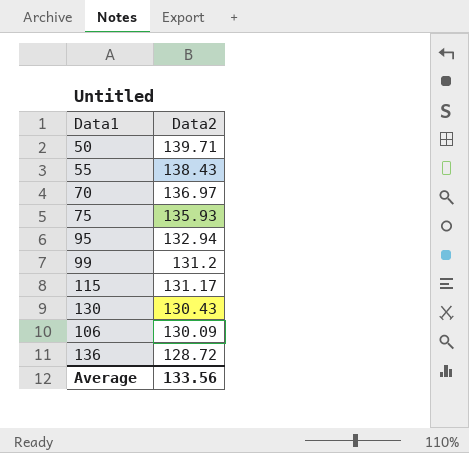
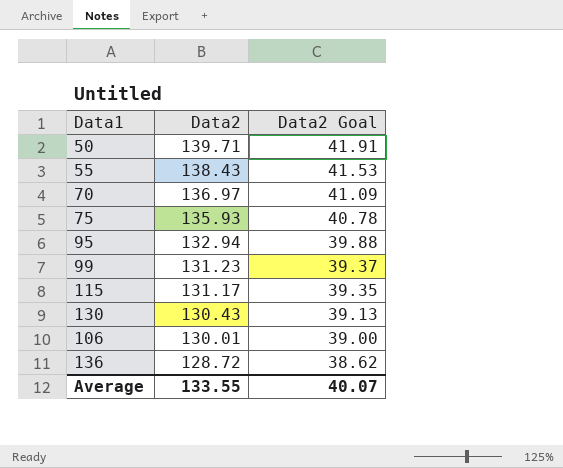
column Data2 Goal | formula: none -> [Data2] * 0.3
99 | Data2: 131.2 -> 131.23
106 | Data2: 130.09 -> 130.01
Average | Data2: 133.56 -> 133.55

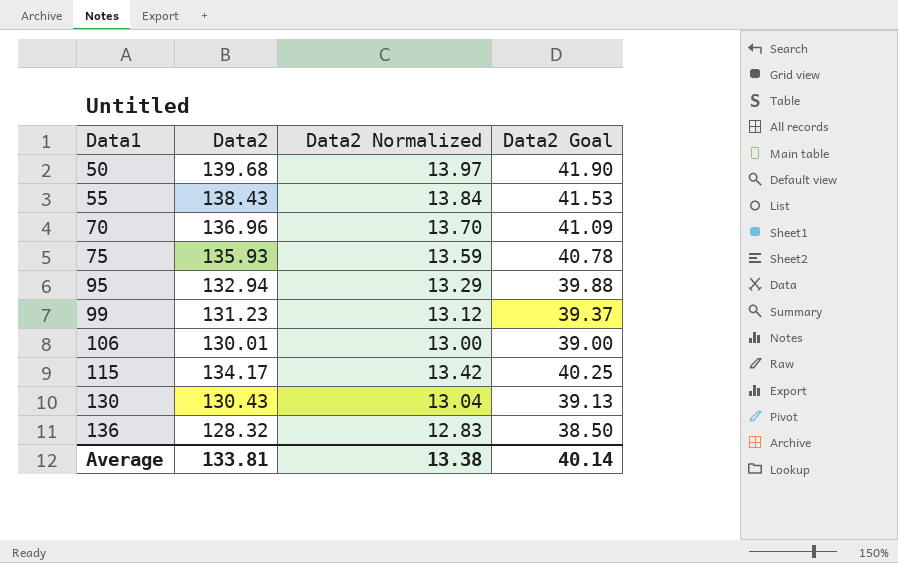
row order: Data2 descending -> Data1 ascending
column Data2 Normalized | formula: none -> [Data2] * 0.1
50 | Data2: 139.71 -> 139.68
50 | Data2 Goal: 41.91 -> 41.90
70 | Data2: 136.97 -> 136.96
115 | Data2: 131.17 -> 134.17
115 | Data2 Goal: 39.35 -> 40.25
136 | Data2: 128.72 -> 128.32
136 | Data2 Goal: 38.62 -> 38.50
Average | Data2: 133.55 -> 133.81
Average | Data2 Goal: 40.07 -> 40.14

